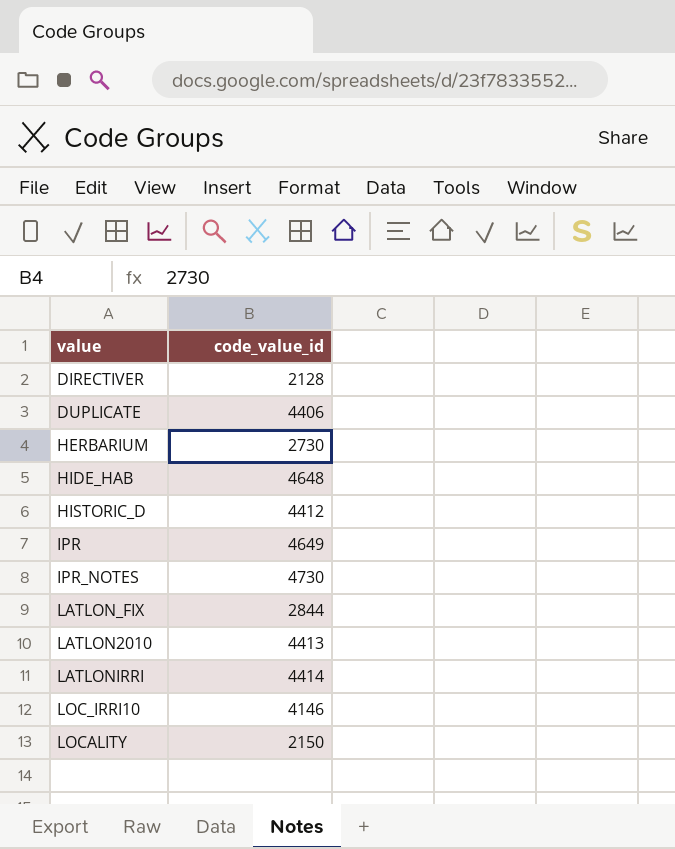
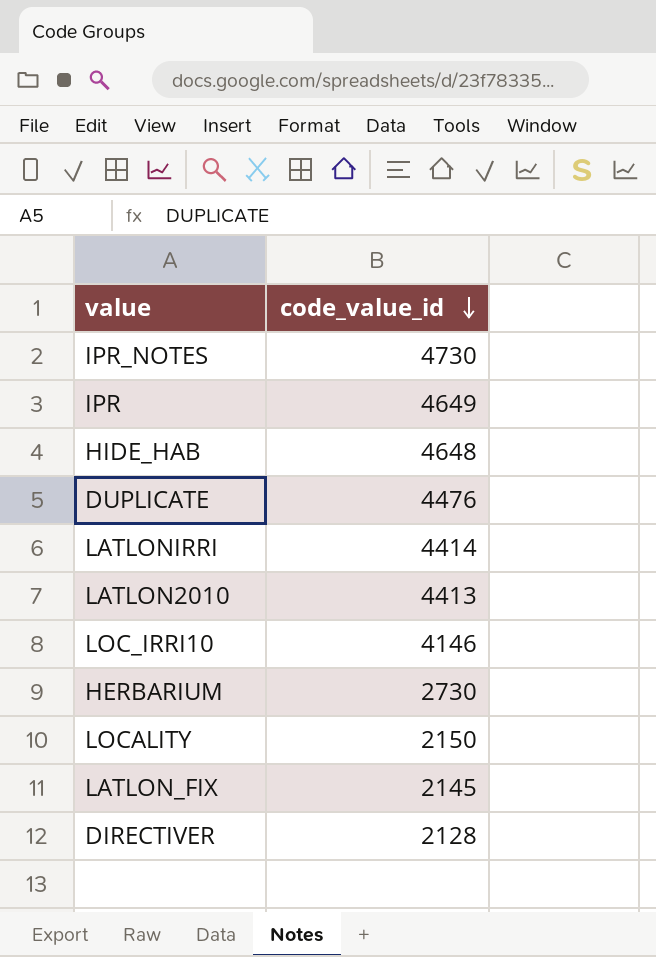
row order: none -> code_value_id descending
row HISTORIC_D: 4412 -> none
DUPLICATE | code_value_id: 4406 -> 4476
LATLON_FIX | code_value_id: 2844 -> 2145

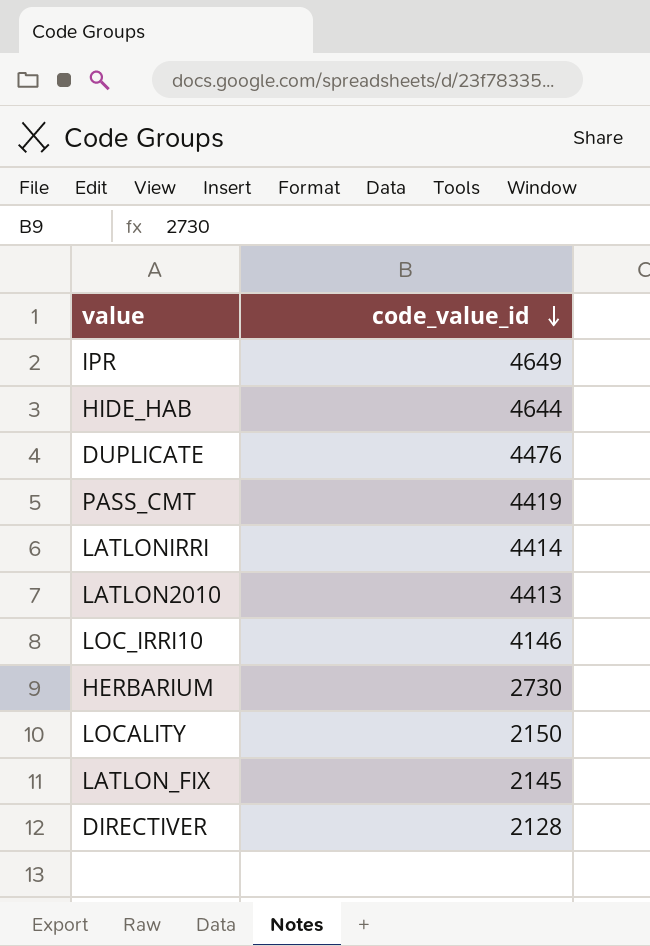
row IPR_NOTES: 4730 -> none
HIDE_HAB | code_value_id: 4648 -> 4644
row PASS_CMT: none -> 4419

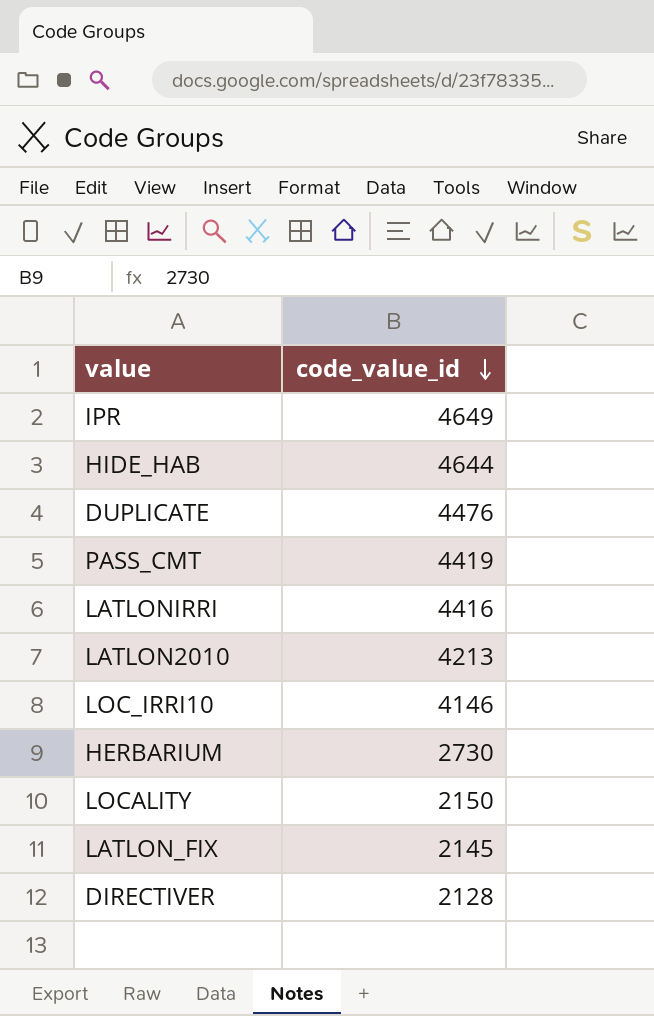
LATLONIRRI | code_value_id: 4414 -> 4416
LATLON2010 | code_value_id: 4413 -> 4213

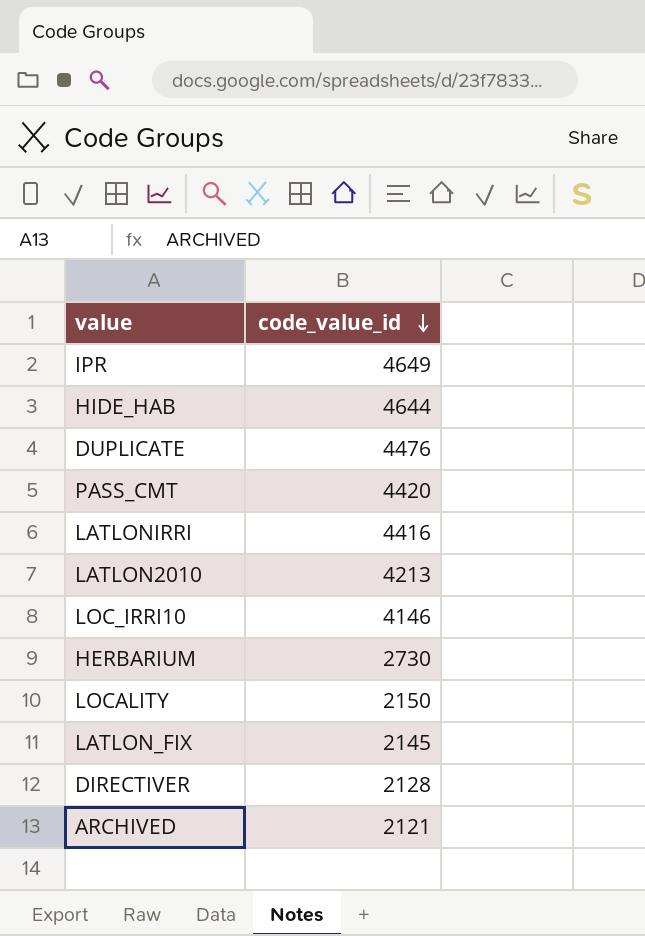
PASS_CMT | code_value_id: 4419 -> 4420
row ARCHIVED: none -> 2121

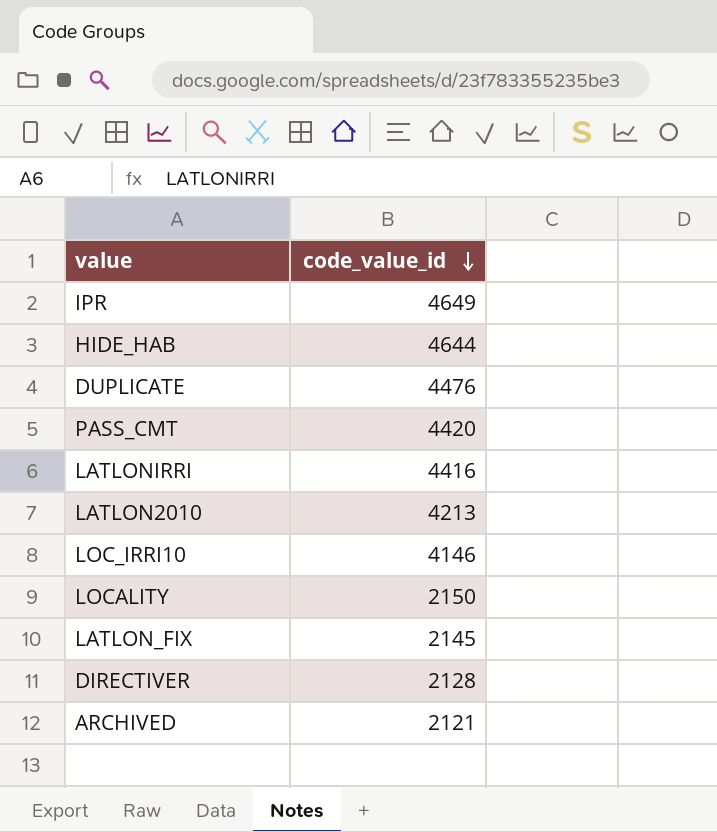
row HERBARIUM: 2730 -> none

